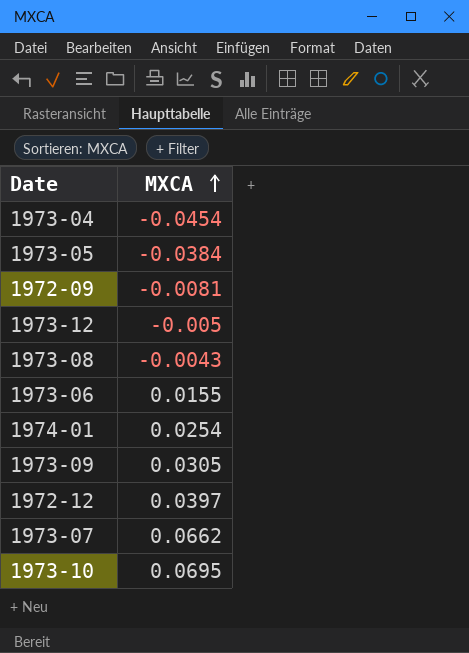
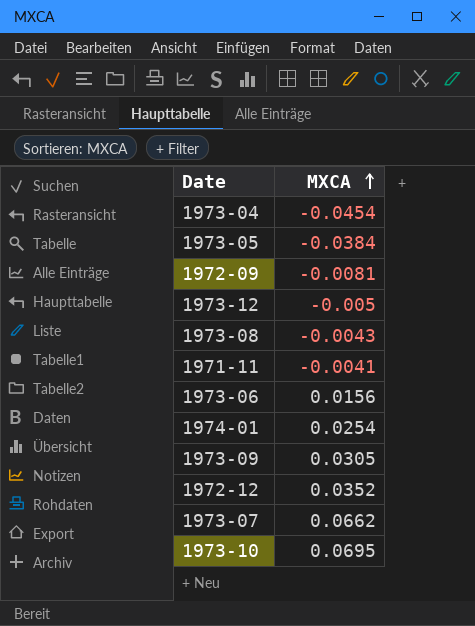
row 1971-11: none -> -0.0041
1973-06 | MXCA: 0.0155 -> 0.0156
1972-12 | MXCA: 0.0397 -> 0.0352

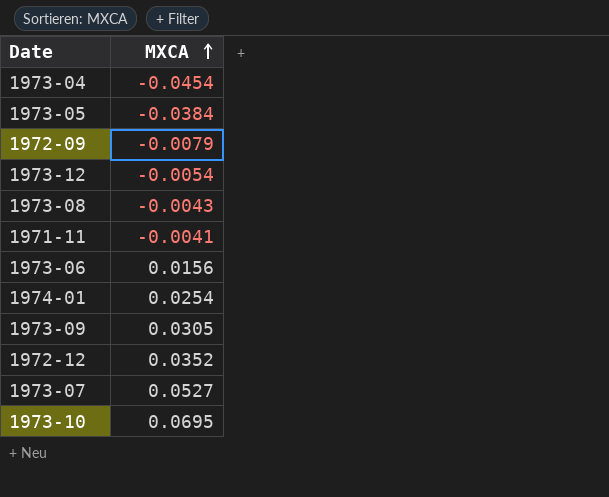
1972-09 | MXCA: -0.0081 -> -0.0079
1973-12 | MXCA: -0.005 -> -0.0054
1973-07 | MXCA: 0.0662 -> 0.0527

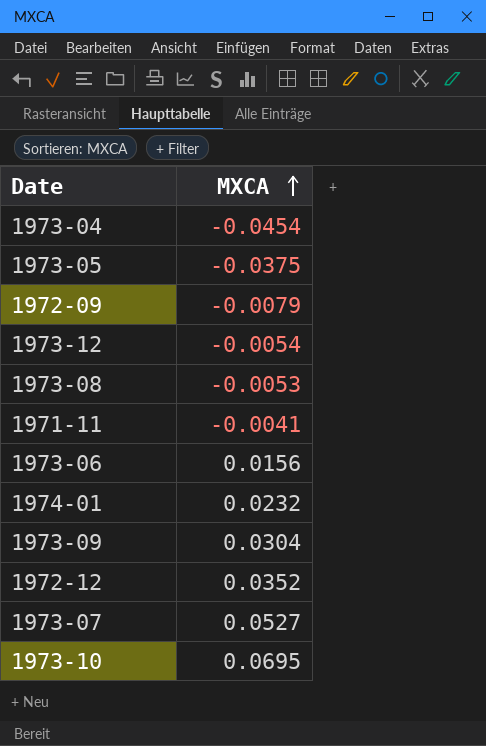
1973-05 | MXCA: -0.0384 -> -0.0375
1973-08 | MXCA: -0.0043 -> -0.0053
1974-01 | MXCA: 0.0254 -> 0.0232
1973-09 | MXCA: 0.0305 -> 0.0304

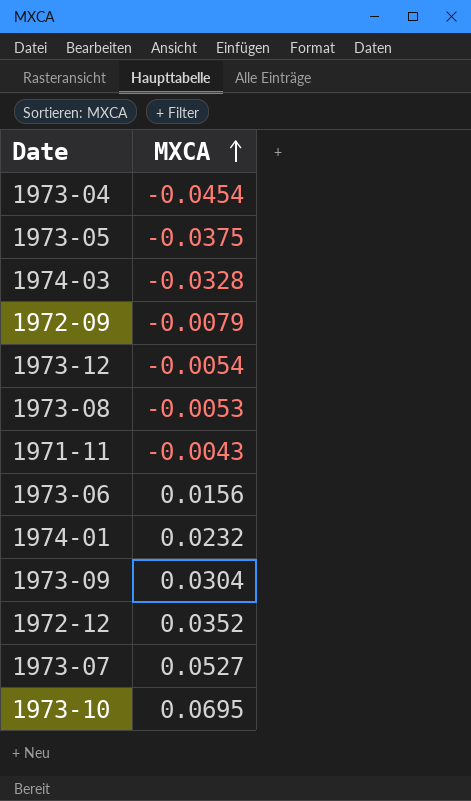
row 1974-03: none -> -0.0328
1971-11 | MXCA: -0.0041 -> -0.0043

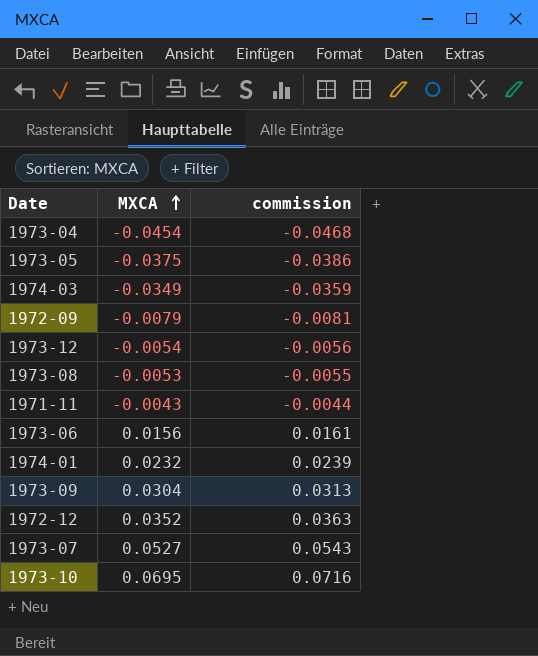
column commission | formula: none -> [MXCA] * 1.03
1974-03 | MXCA: -0.0328 -> -0.0349

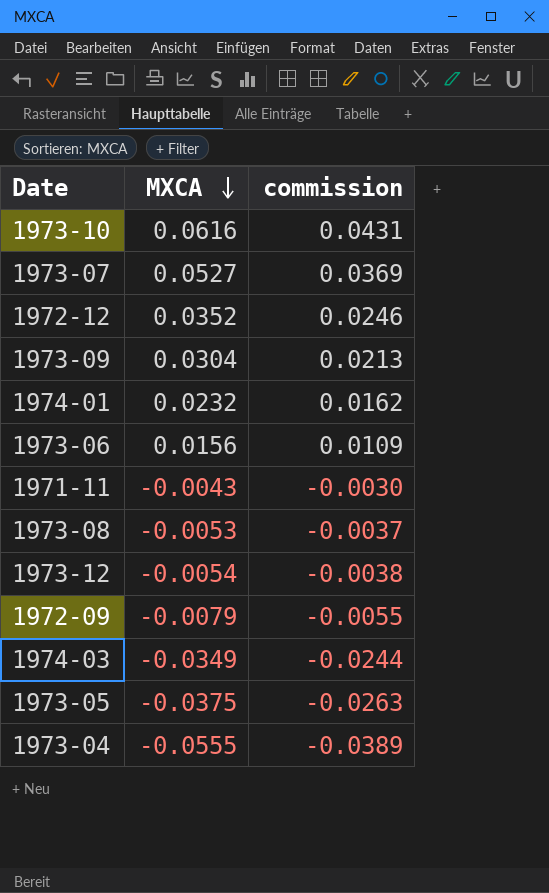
row order: MXCA ascending -> MXCA descending
column commission | formula: [MXCA] * 1.03 -> [MXCA] * 0.7
1973-10 | MXCA: 0.0695 -> 0.0616
1973-04 | MXCA: -0.0454 -> -0.0555

